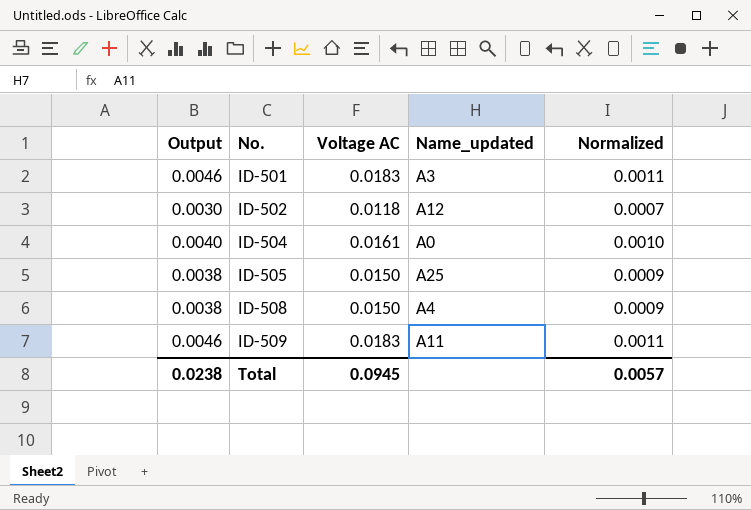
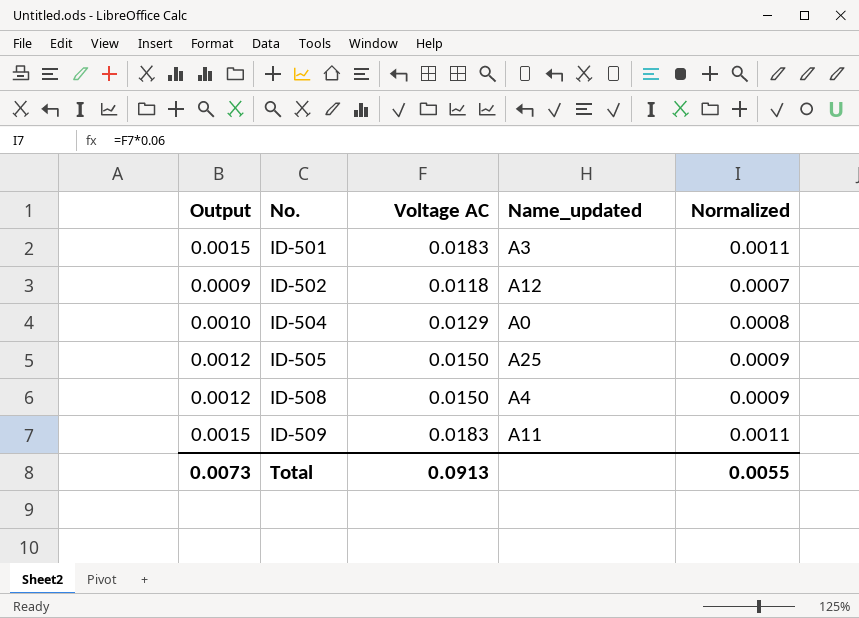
column Output | formula: [Voltage AC] * 0.25 -> [Voltage AC] * 0.08
ID-504 | Voltage AC: 0.0161 -> 0.0129
ID-504 | Normalized: 0.0010 -> 0.0008
Total | Output: 0.0238 -> 0.0073
Total | Voltage AC: 0.0945 -> 0.0913
Total | Normalized: 0.0057 -> 0.0055

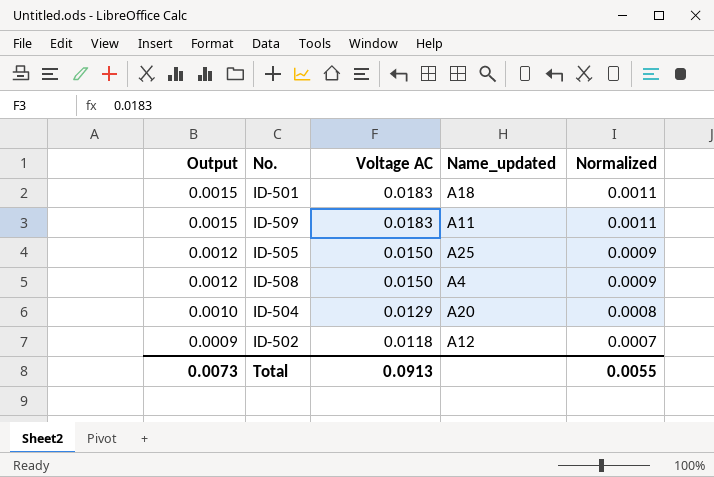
row order: No. ascending -> Output descending
ID-501 | Name_updated: A3 -> A18
ID-504 | Name_updated: A0 -> A20

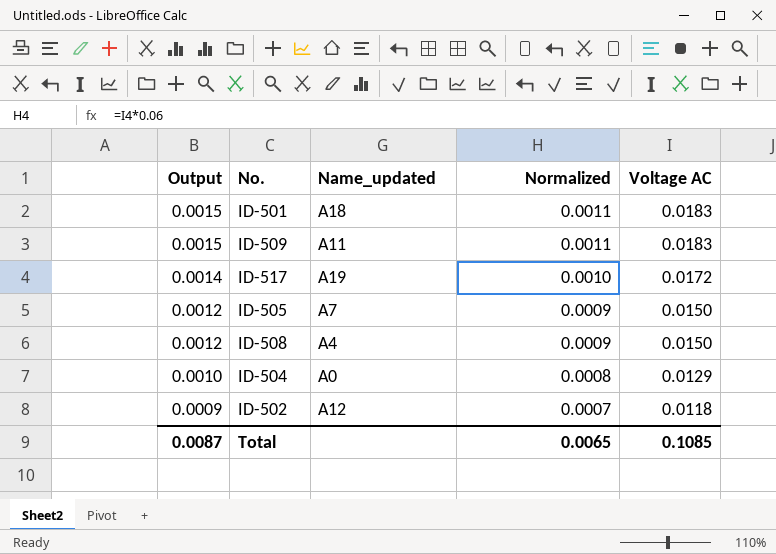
column Voltage AC | position: 3 -> 5
row ID-517: none -> 0.0014 | A19 | 0.0010 | 0.0172
ID-505 | Name_updated: A25 -> A7
ID-504 | Name_updated: A20 -> A0
Total | Output: 0.0073 -> 0.0087
Total | Normalized: 0.0055 -> 0.0065
Total | Voltage AC: 0.0913 -> 0.1085

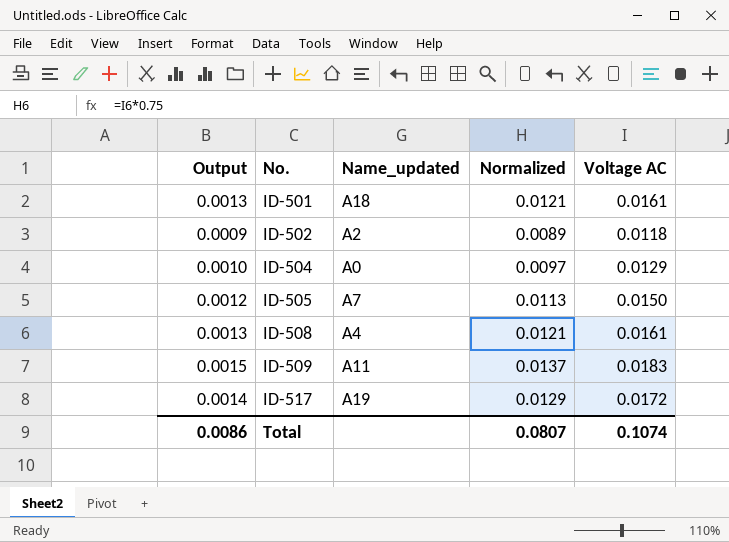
row order: Output descending -> No. ascending
column Normalized | formula: [Voltage AC] * 0.06 -> [Voltage AC] * 0.75
ID-501 | Output: 0.0015 -> 0.0013
ID-501 | Voltage AC: 0.0183 -> 0.0161
ID-502 | Name_updated: A12 -> A2
ID-508 | Output: 0.0012 -> 0.0013
ID-508 | Voltage AC: 0.0150 -> 0.0161
Total | Output: 0.0087 -> 0.0086
Total | Normalized: 0.0065 -> 0.0807
Total | Voltage AC: 0.1085 -> 0.1074

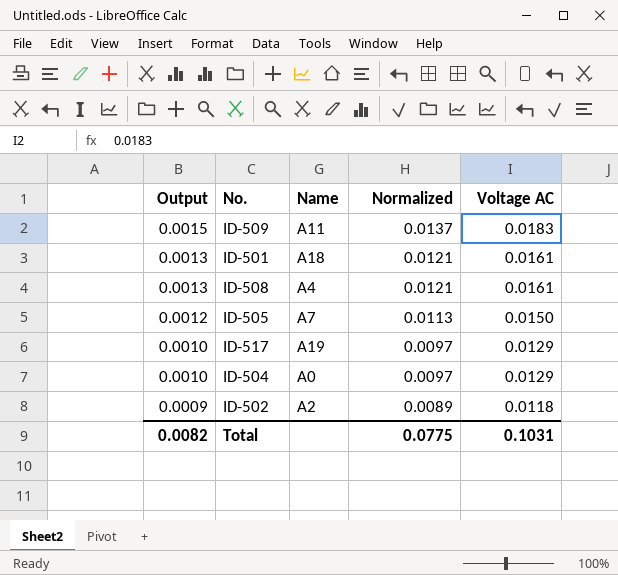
row order: No. ascending -> Output descending
column name: Name_updated -> Name
ID-517 | Output: 0.0014 -> 0.0010
ID-517 | Normalized: 0.0129 -> 0.0097
ID-517 | Voltage AC: 0.0172 -> 0.0129
Total | Output: 0.0086 -> 0.0082
Total | Normalized: 0.0807 -> 0.0775
Total | Voltage AC: 0.1074 -> 0.1031

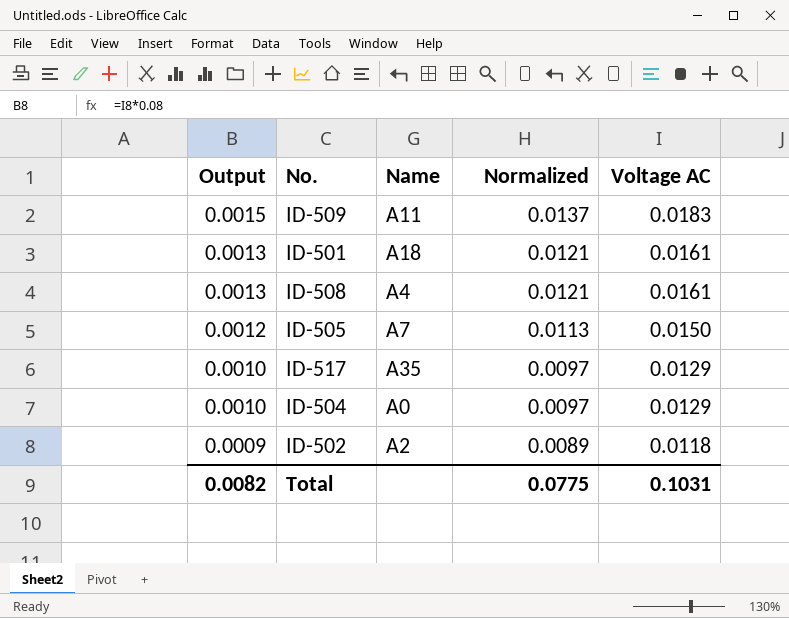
ID-517 | Name: A19 -> A35

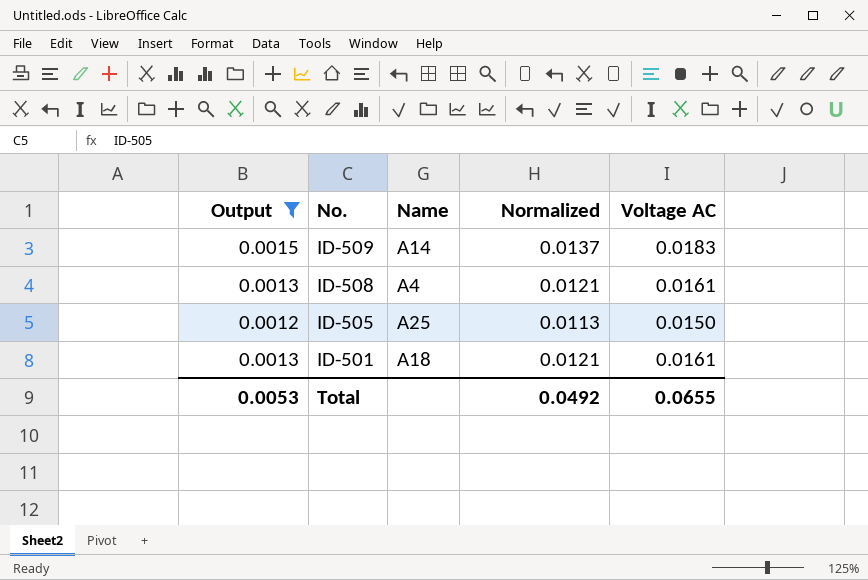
filter: none -> Output >= 0.0012
row order: Output descending -> No. descending
ID-509 | Name: A11 -> A14
ID-505 | Name: A7 -> A25
Total | Output: 0.0082 -> 0.0053
Total | Normalized: 0.0775 -> 0.0492
Total | Voltage AC: 0.1031 -> 0.0655

